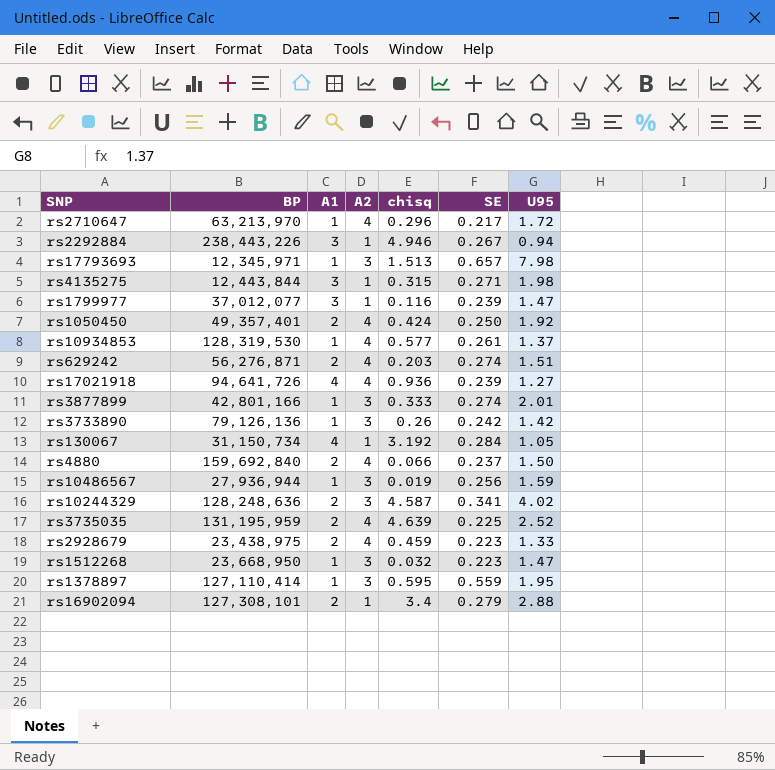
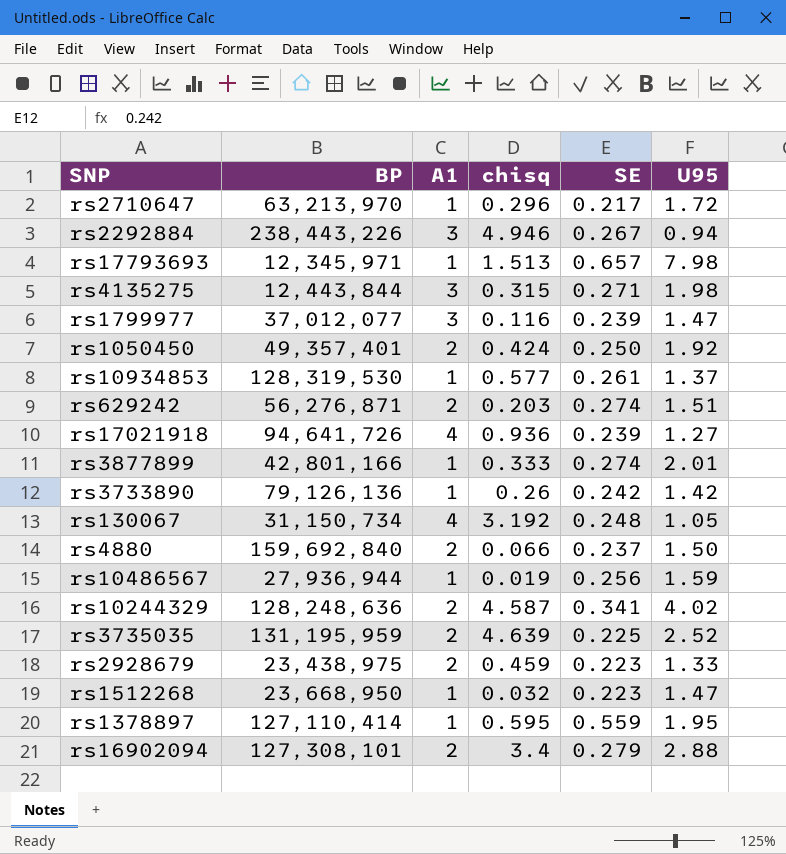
column A2 | position: 4 -> none
rs130067 | SE: 0.284 -> 0.248

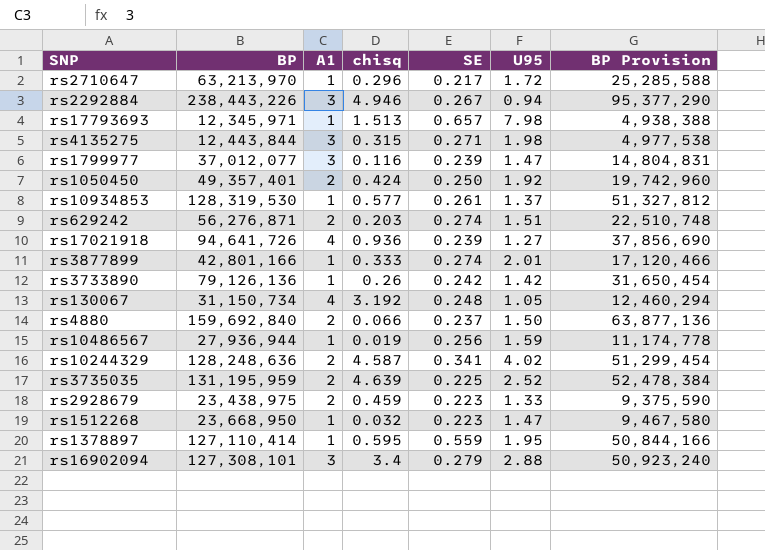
column BP Provision | formula: none -> [BP] * 0.4
rs16902094 | A1: 2 -> 3

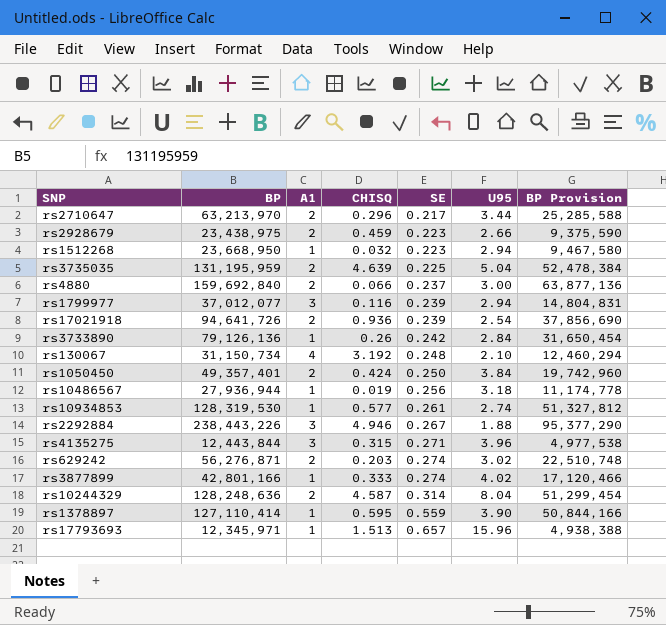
row order: none -> SE ascending
column name: chisq -> CHISQ
row rs16902094: 127,308,101 | 3 | 3.4 | 0.279 | 2.88 | 50,923,240 -> none
rs2710647 | A1: 1 -> 2
rs2710647 | U95: 1.72 -> 3.44
rs2928679 | U95: 1.33 -> 2.66
rs1512268 | U95: 1.47 -> 2.94
rs3735035 | U95: 2.52 -> 5.04
rs4880 | U95: 1.50 -> 3.00
rs1799977 | U95: 1.47 -> 2.94
rs17021918 | A1: 4 -> 2
rs17021918 | U95: 1.27 -> 2.54
rs3733890 | U95: 1.42 -> 2.84
rs130067 | U95: 1.05 -> 2.10
rs1050450 | U95: 1.92 -> 3.84
rs10486567 | U95: 1.59 -> 3.18
rs10934853 | U95: 1.37 -> 2.74
rs2292884 | U95: 0.94 -> 1.88
rs4135275 | U95: 1.98 -> 3.96
rs629242 | U95: 1.51 -> 3.02
rs3877899 | U95: 2.01 -> 4.02
rs10244329 | SE: 0.341 -> 0.314
rs10244329 | U95: 4.02 -> 8.04
rs1378897 | U95: 1.95 -> 3.90
rs17793693 | U95: 7.98 -> 15.96

